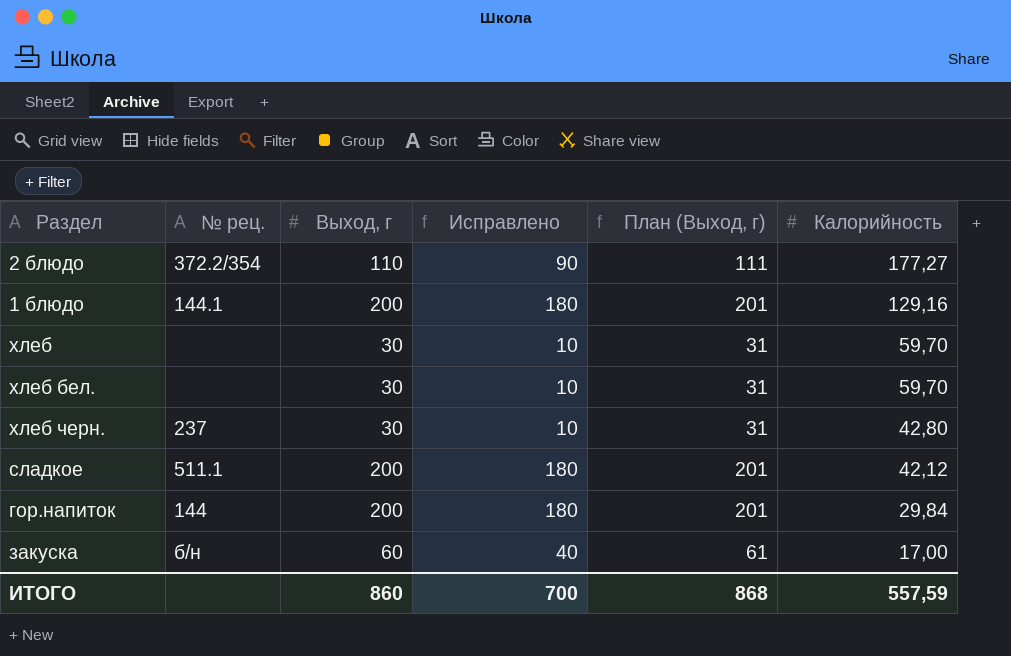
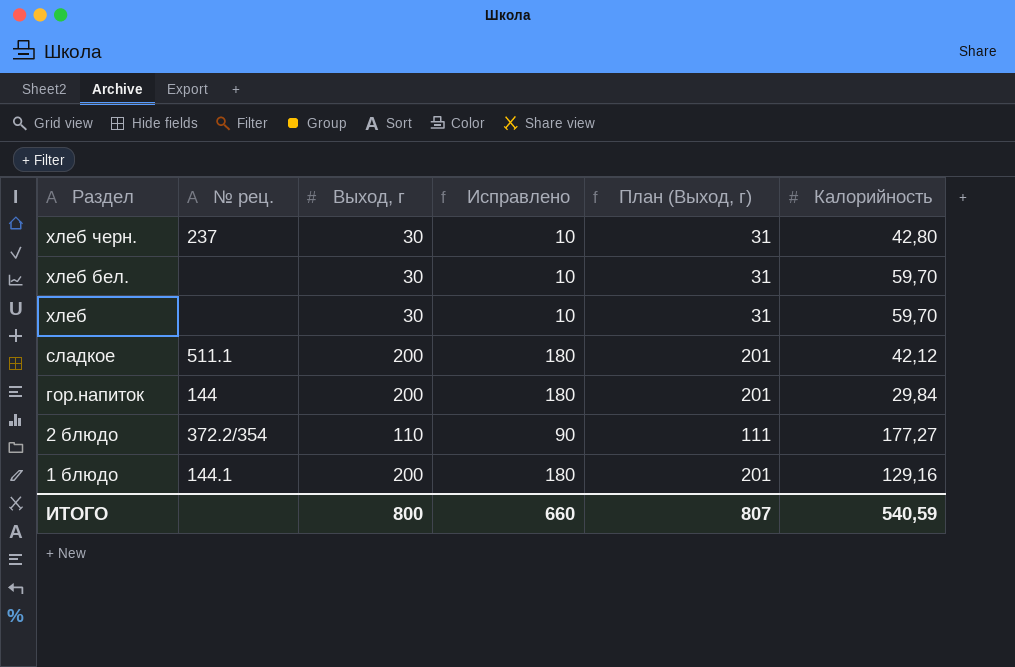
row order: Калорийность descending -> Раздел descending
row закуска: б/н | 60 | 40 | 61 | 17,00 -> none
ИТОГО | Выход, г: 860 -> 800
ИТОГО | Исправлено: 700 -> 660
ИТОГО | План (Выход, г): 868 -> 807
ИТОГО | Калорийность: 557,59 -> 540,59

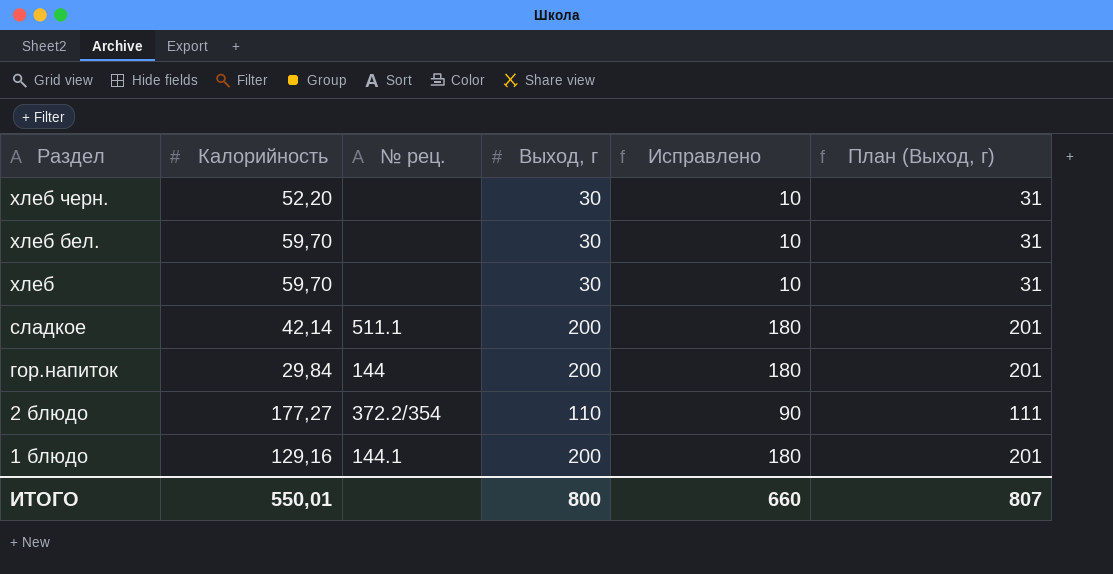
column Калорийность | position: 6 -> 2
хлеб черн. | Калорийность: 42,80 -> 52,20
хлеб черн. | № рец.: 237 -> none
сладкое | Калорийность: 42,12 -> 42,14
ИТОГО | Калорийность: 540,59 -> 550,01

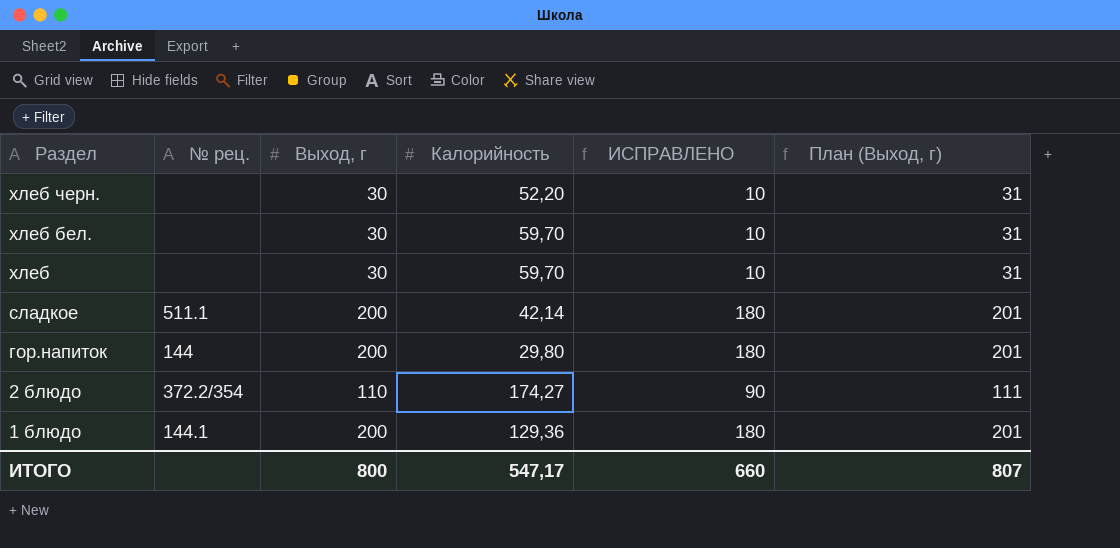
column Калорийность | position: 2 -> 4
column name: Исправлено -> ИСПРАВЛЕНО
гор.напиток | Калорийность: 29,84 -> 29,80
2 блюдо | Калорийность: 177,27 -> 174,27
1 блюдо | Калорийность: 129,16 -> 129,36
ИТОГО | Калорийность: 550,01 -> 547,17

